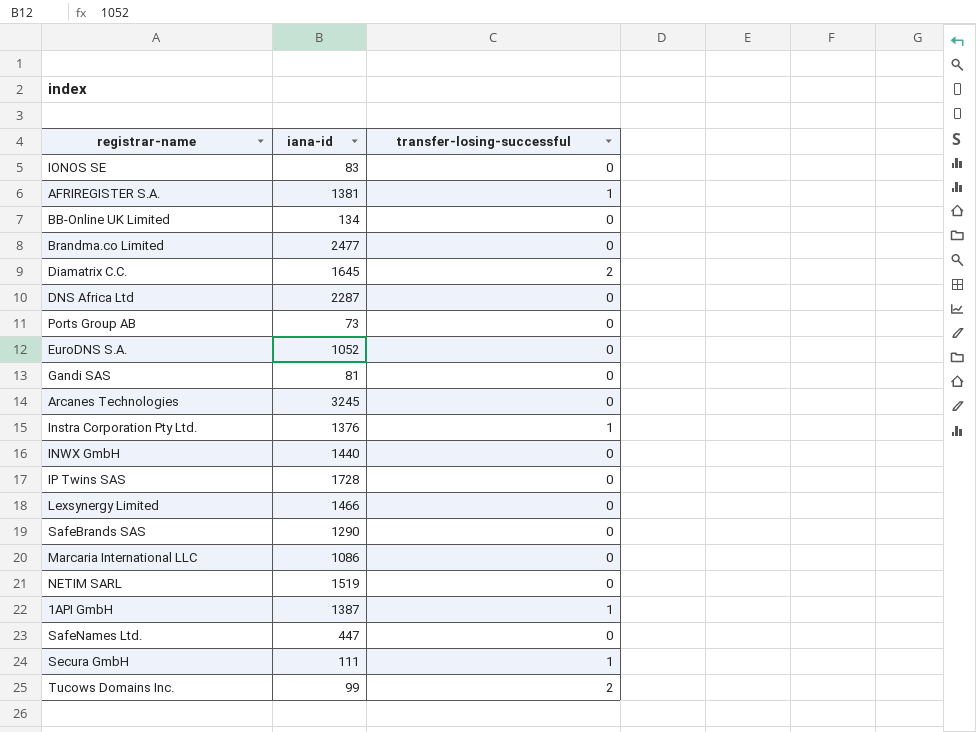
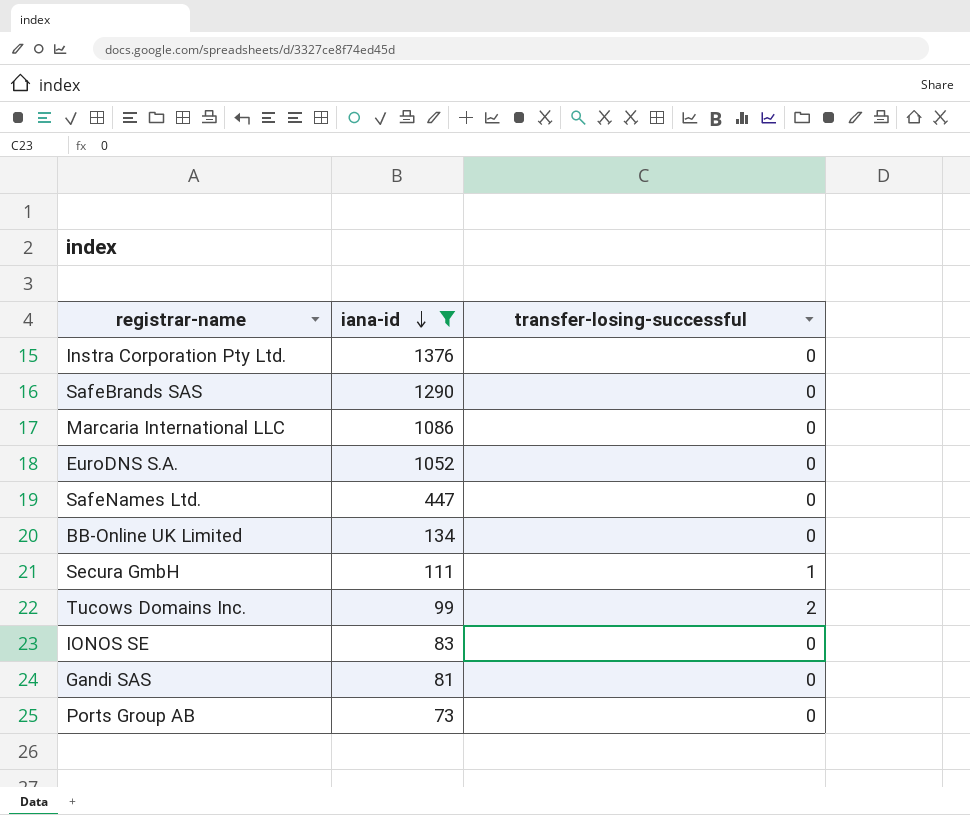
filter: none -> iana-id <= 1376
row order: none -> iana-id descending
Instra Corporation Pty Ltd. | transfer-losing-successful: 1 -> 0

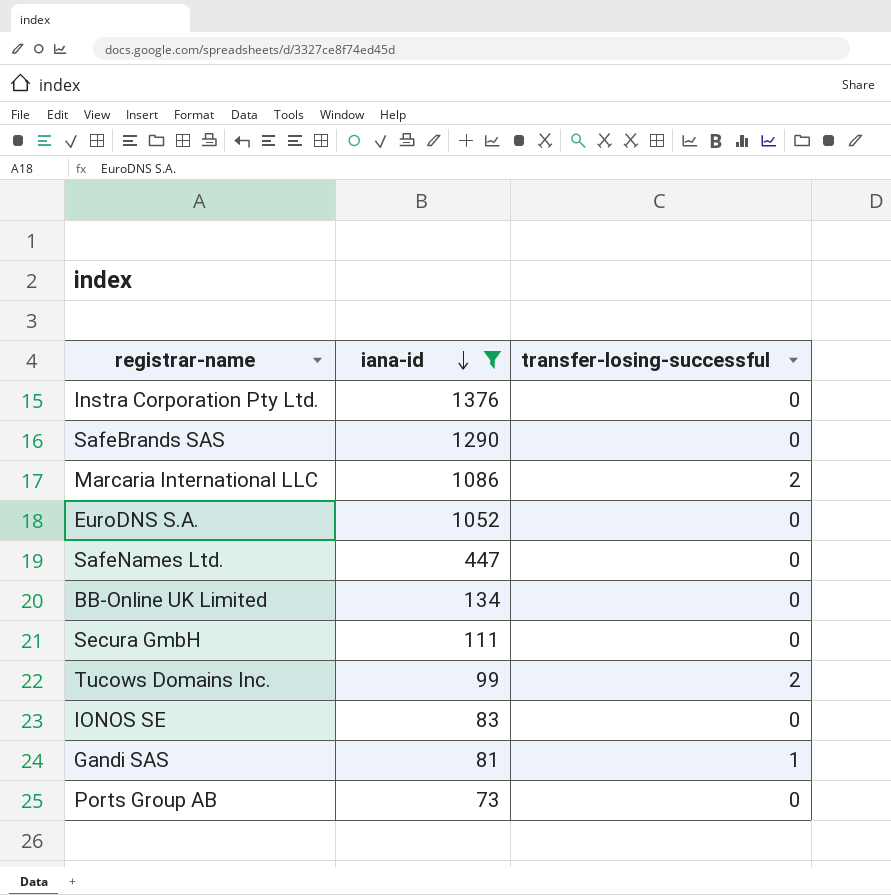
Marcaria International LLC | transfer-losing-successful: 0 -> 2
Secura GmbH | transfer-losing-successful: 1 -> 0
Gandi SAS | transfer-losing-successful: 0 -> 1

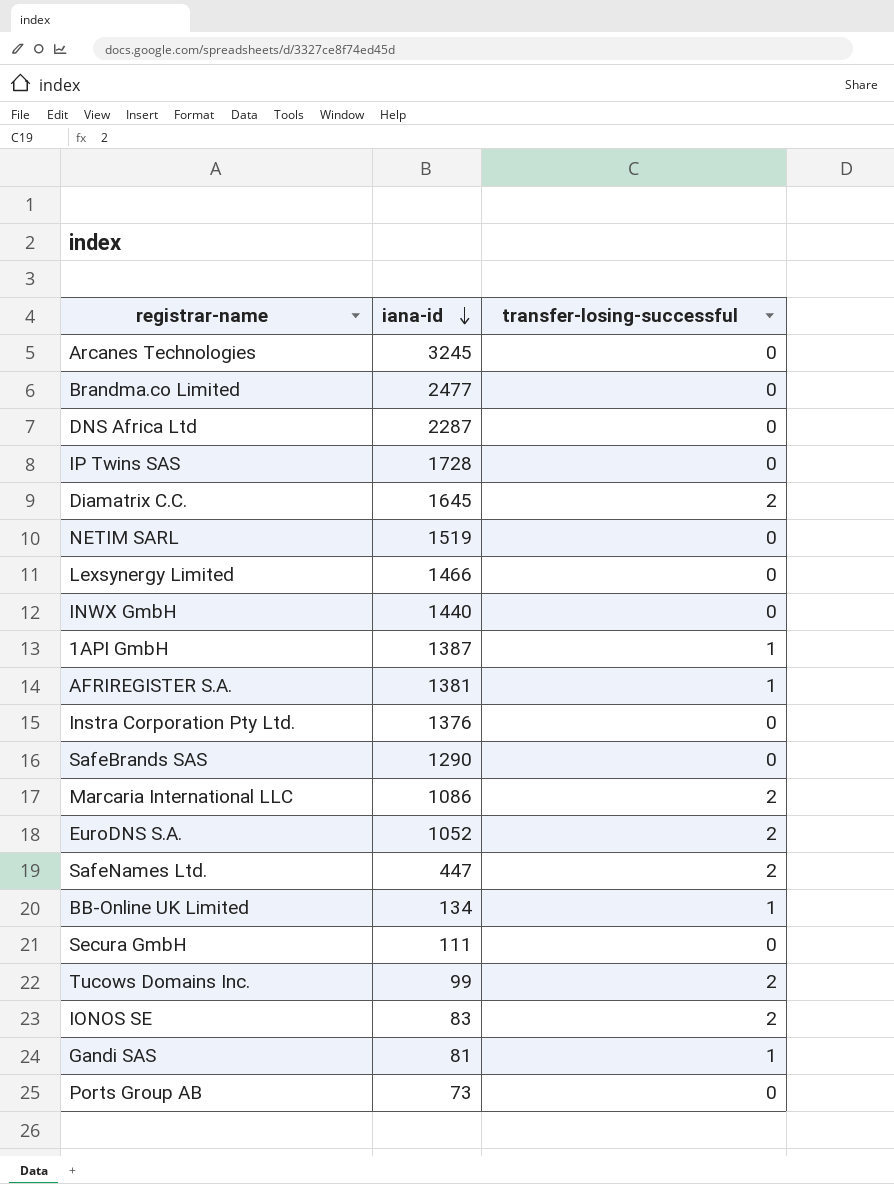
filter: iana-id <= 1376 -> none
EuroDNS S.A. | transfer-losing-successful: 0 -> 2
SafeNames Ltd. | transfer-losing-successful: 0 -> 2
BB-Online UK Limited | transfer-losing-successful: 0 -> 1
IONOS SE | transfer-losing-successful: 0 -> 2

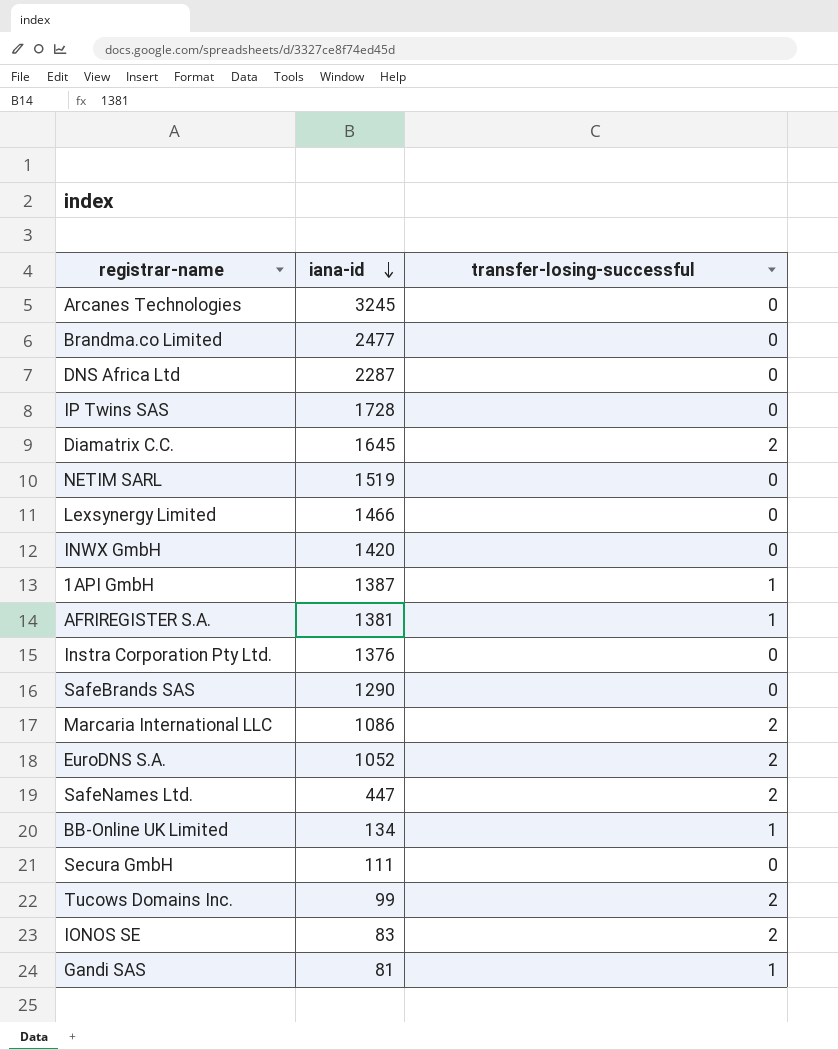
row Ports Group AB: 73 | 0 -> none
INWX GmbH | iana-id: 1440 -> 1420

